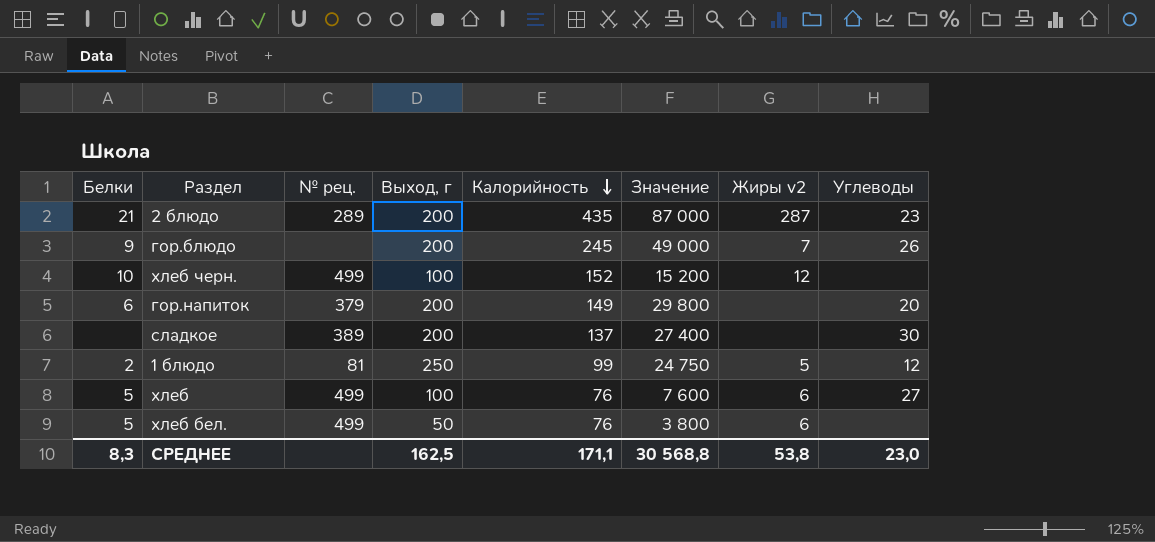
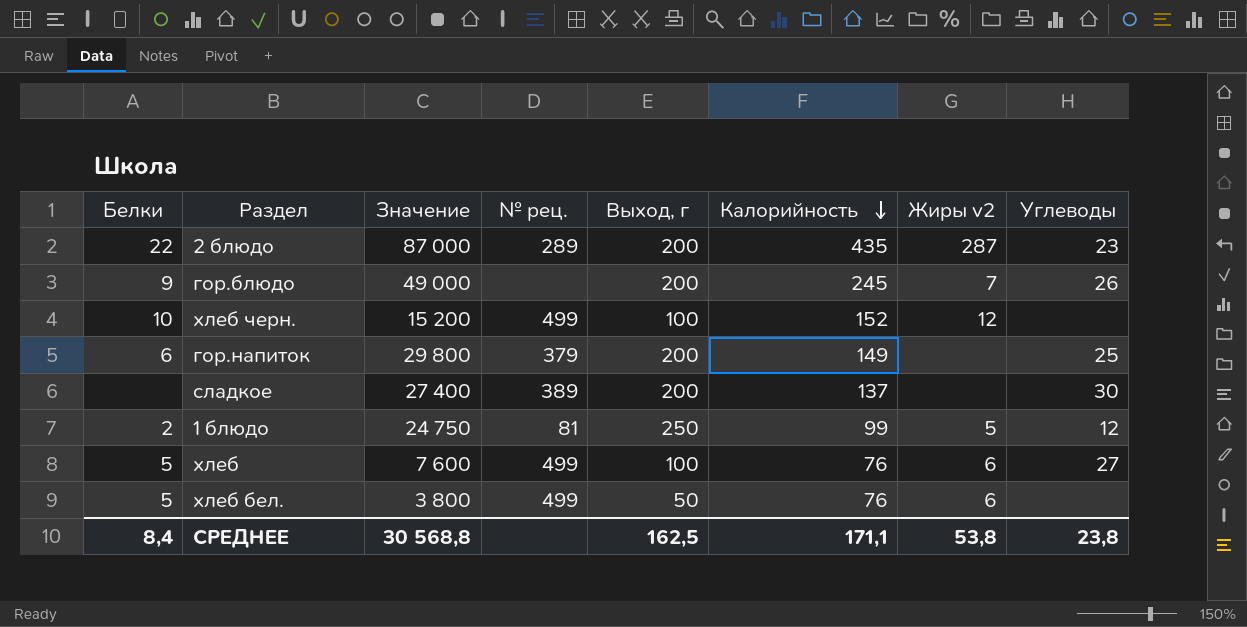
column Значение | position: 6 -> 3
2 блюдо | Белки: 21 -> 22
гор.напиток | Углеводы: 20 -> 25
СРЕДНЕЕ | Белки: 8,3 -> 8,4
СРЕДНЕЕ | Углеводы: 23,0 -> 23,8

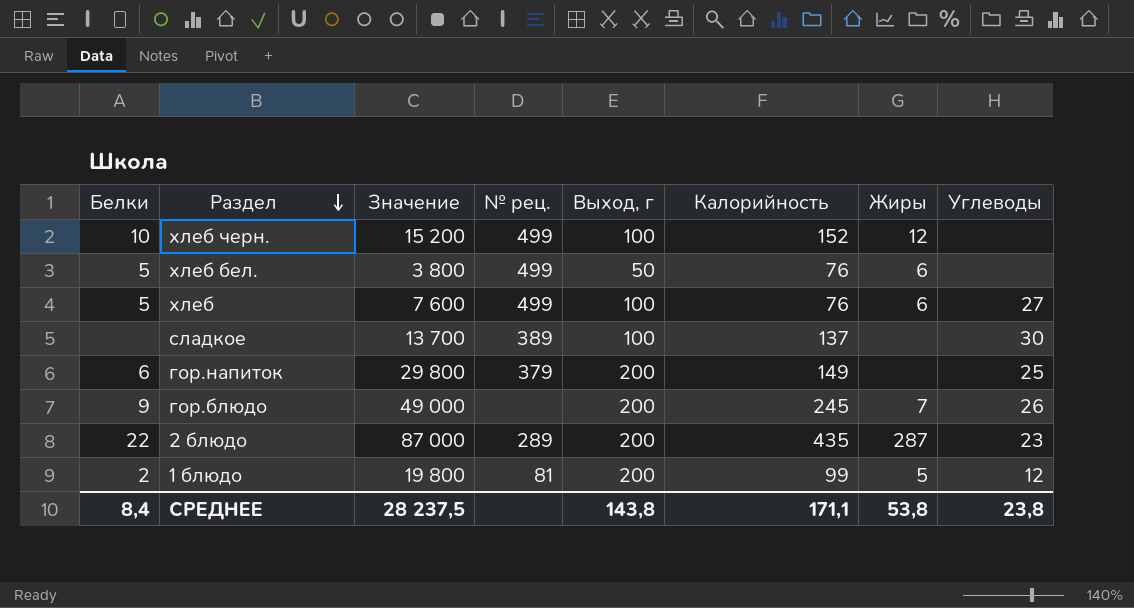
row order: Калорийность descending -> Раздел descending
column name: Жиры v2 -> Жиры
сладкое | Значение: 27 400 -> 13 700
сладкое | Выход, г: 200 -> 100
1 блюдо | Значение: 24 750 -> 19 800
1 блюдо | Выход, г: 250 -> 200
СРЕДНЕЕ | Значение: 30 568,8 -> 28 237,5
СРЕДНЕЕ | Выход, г: 162,5 -> 143,8

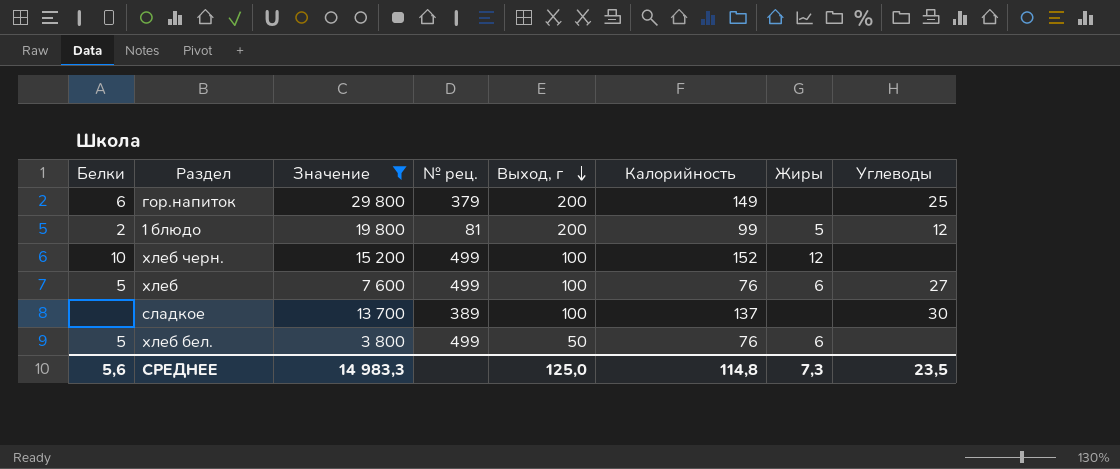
filter: none -> Значение <= 29 800
row order: Раздел descending -> Выход, г descending
СРЕДНЕЕ | Белки: 8,4 -> 5,6
СРЕДНЕЕ | Значение: 28 237,5 -> 14 983,3
СРЕДНЕЕ | Выход, г: 143,8 -> 125,0
СРЕДНЕЕ | Калорийность: 171,1 -> 114,8
СРЕДНЕЕ | Жиры: 53,8 -> 7,3
СРЕДНЕЕ | Углеводы: 23,8 -> 23,5

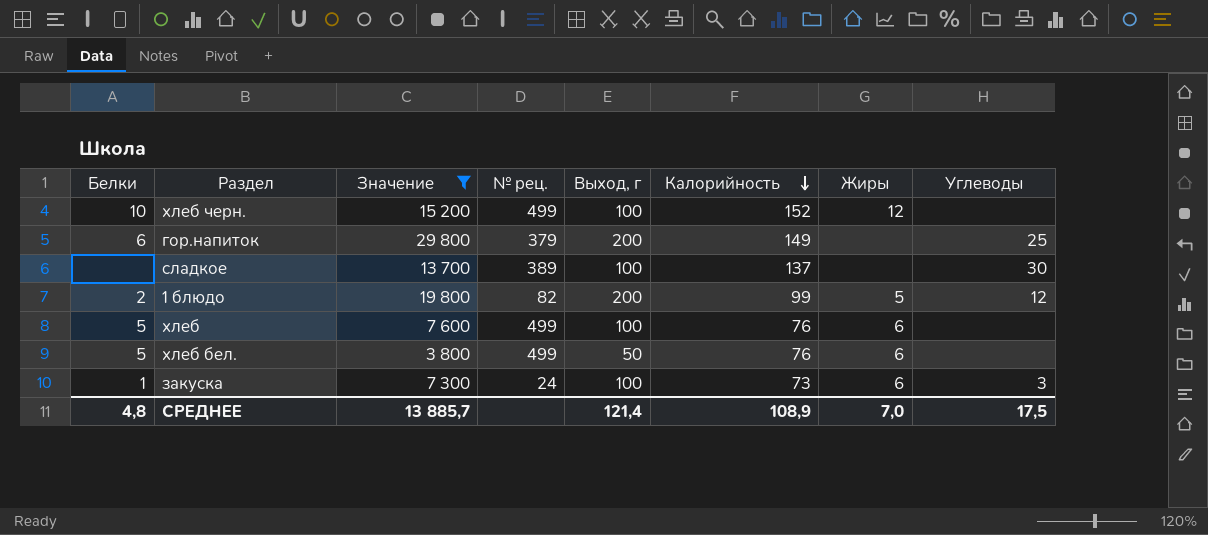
row order: Выход, г descending -> Калорийность descending
1 блюдо | № рец.: 81 -> 82
хлеб | Углеводы: 27 -> none
row закуска: none -> 1 | 7 300 | 24 | 100 | 73 | 6 | 3
СРЕДНЕЕ | Белки: 5,6 -> 4,8
СРЕДНЕЕ | Значение: 14 983,3 -> 13 885,7
СРЕДНЕЕ | Выход, г: 125,0 -> 121,4
СРЕДНЕЕ | Калорийность: 114,8 -> 108,9
СРЕДНЕЕ | Жиры: 7,3 -> 7,0
СРЕДНЕЕ | Углеводы: 23,5 -> 17,5

